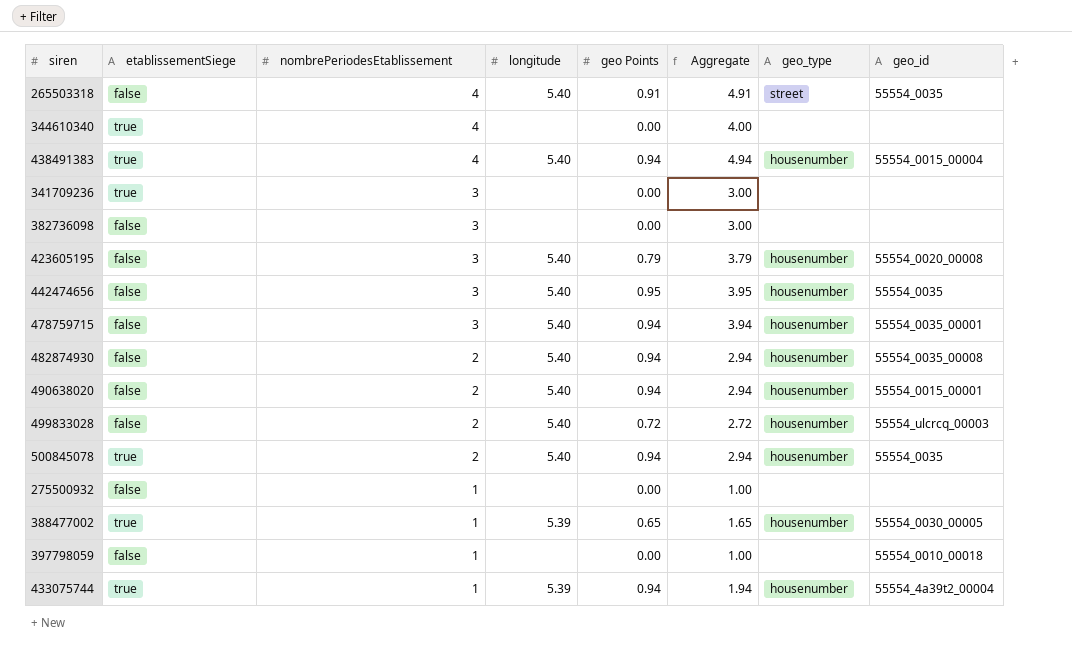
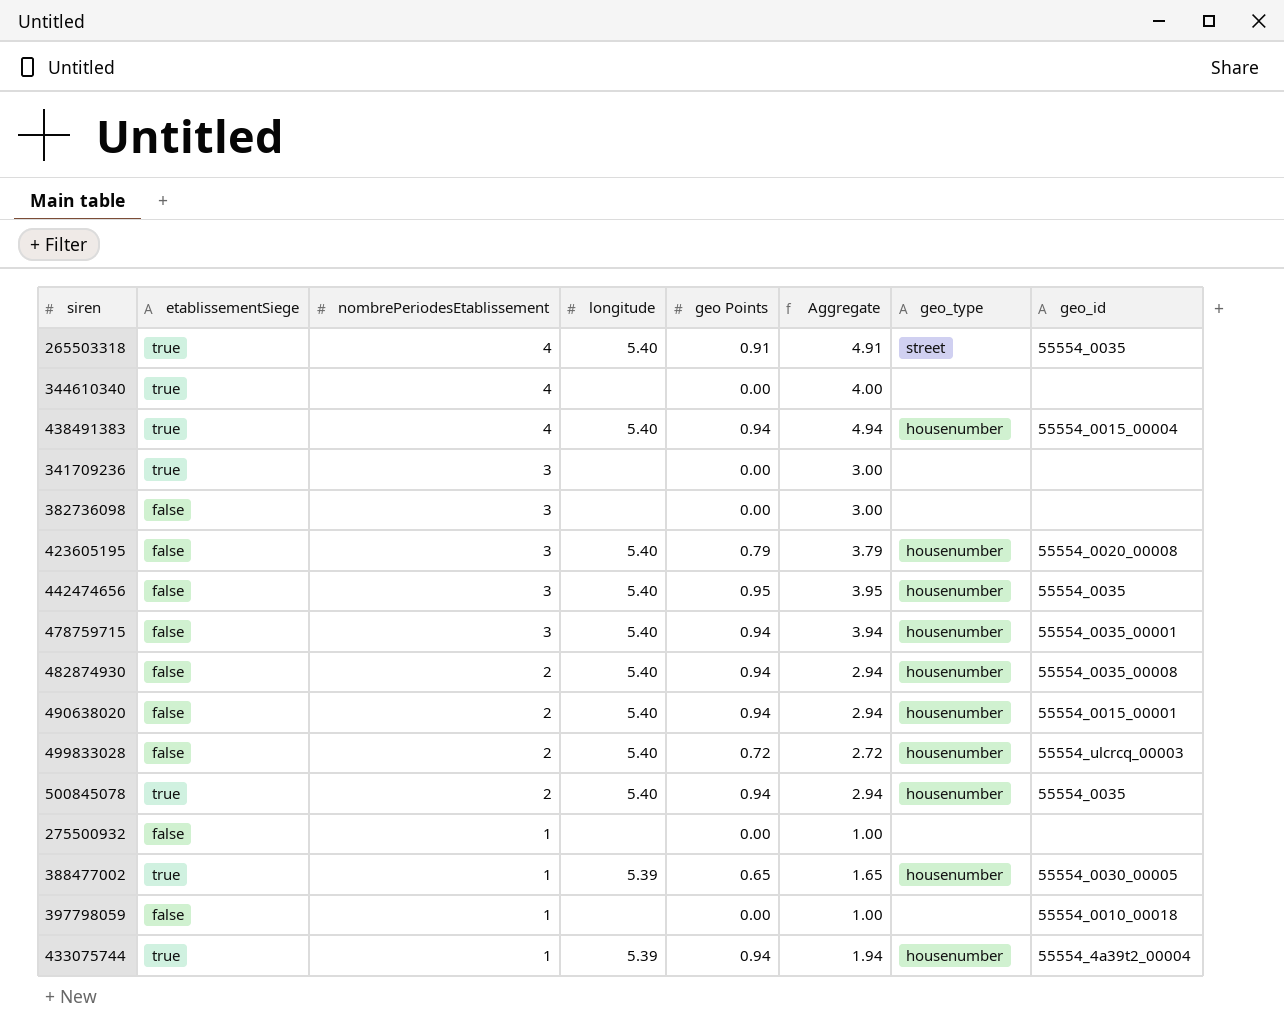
265503318 | etablissementSiege: false -> true

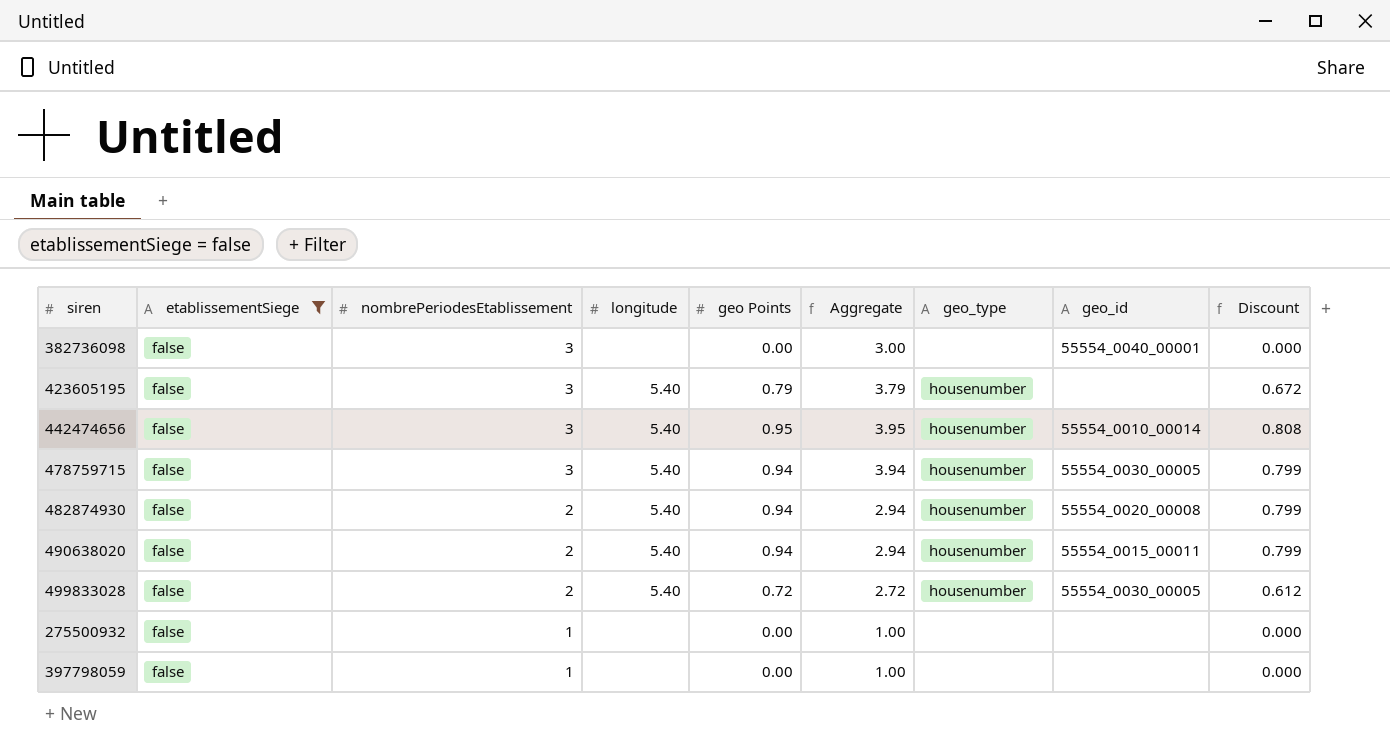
filter: none -> etablissementSiege = false
column Discount | formula: none -> [geo Points] * 0.85
382736098 | geo_id: none -> 55554_0040_00001
423605195 | geo_id: 55554_0020_00008 -> none
442474656 | geo_id: 55554_0035 -> 55554_0010_00014
478759715 | geo_id: 55554_0035_00001 -> 55554_0030_00005
482874930 | geo_id: 55554_0035_00008 -> 55554_0020_00008
490638020 | geo_id: 55554_0015_00001 -> 55554_0015_00011
499833028 | geo_id: 55554_ulcrcq_00003 -> 55554_0030_00005
397798059 | geo_id: 55554_0010_00018 -> none

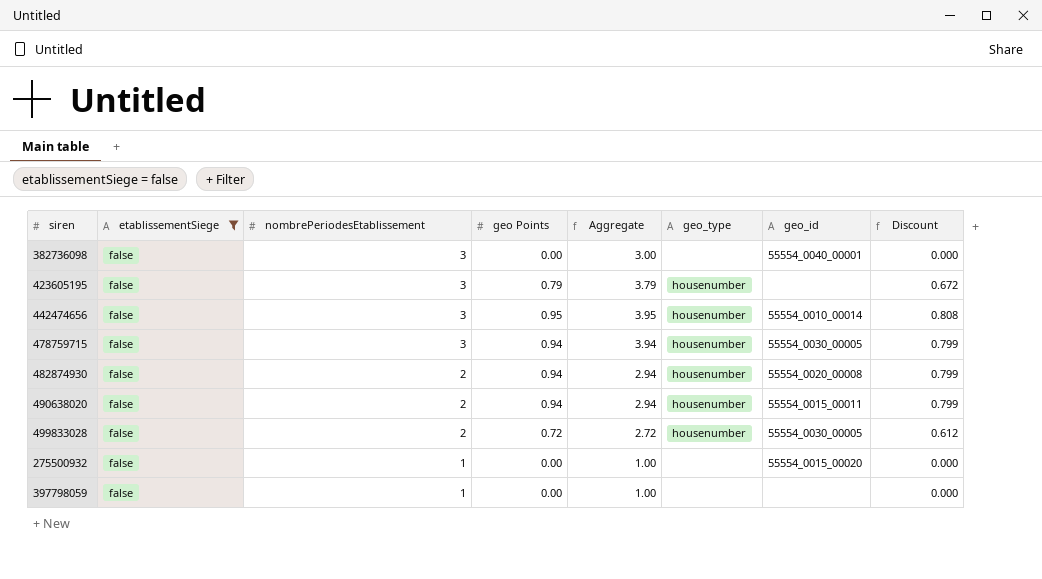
column longitude | position: 4 -> none
275500932 | geo_id: none -> 55554_0015_00020

